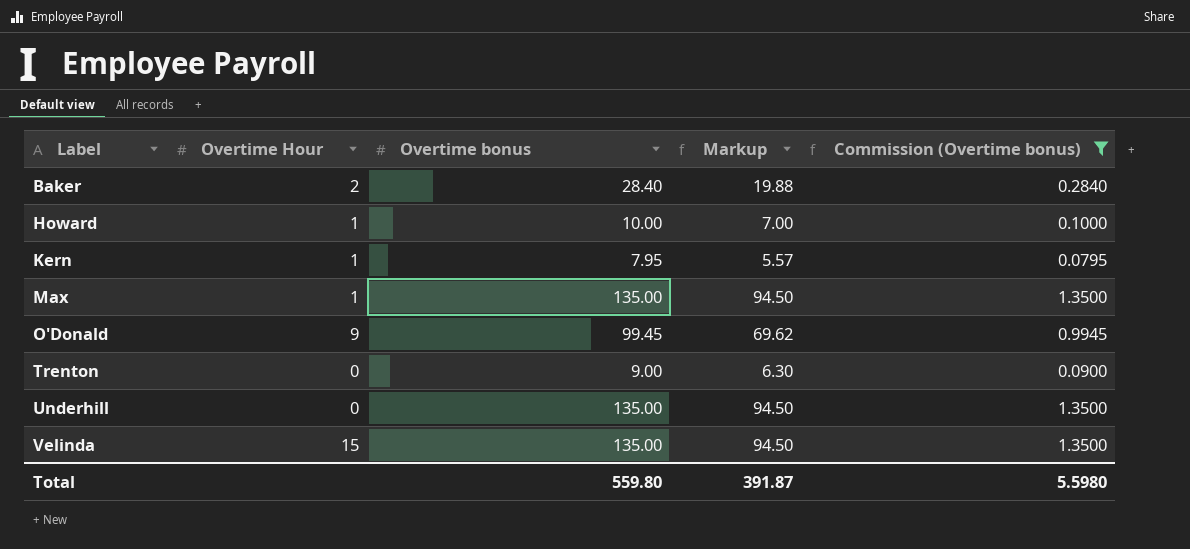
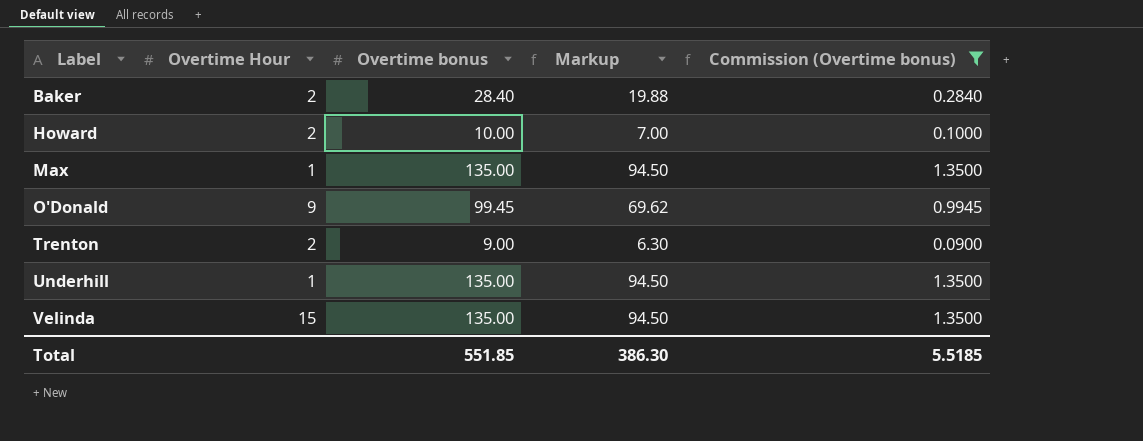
row Kern: 1 | 7.95 | 5.57 | 0.0795 -> none
Howard | Overtime Hour: 1 -> 2
Trenton | Overtime Hour: 0 -> 2
Underhill | Overtime Hour: 0 -> 1
Total | Overtime bonus: 559.80 -> 551.85
Total | Markup: 391.87 -> 386.30
Total | Commission (Overtime bonus): 5.5980 -> 5.5185

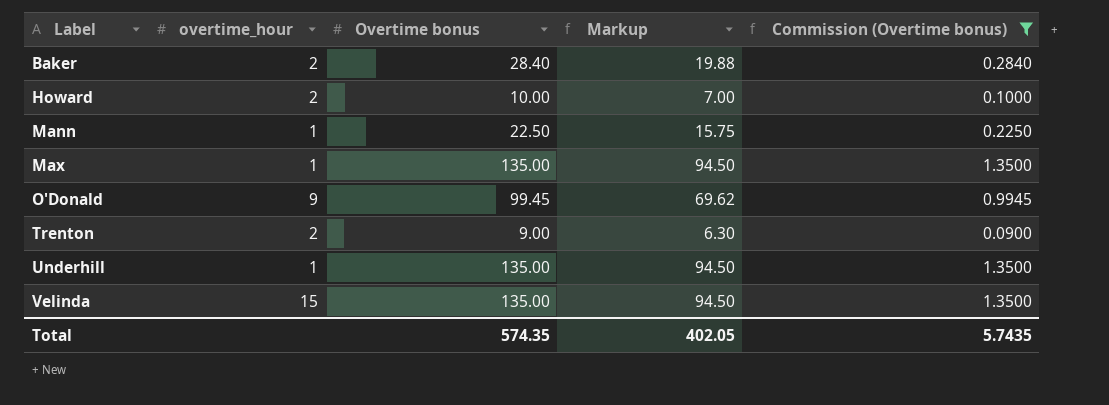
column name: Overtime Hour -> overtime_hour
row Mann: none -> 1 | 22.50 | 15.75 | 0.2250
Total | Overtime bonus: 551.85 -> 574.35
Total | Markup: 386.30 -> 402.05
Total | Commission (Overtime bonus): 5.5185 -> 5.7435

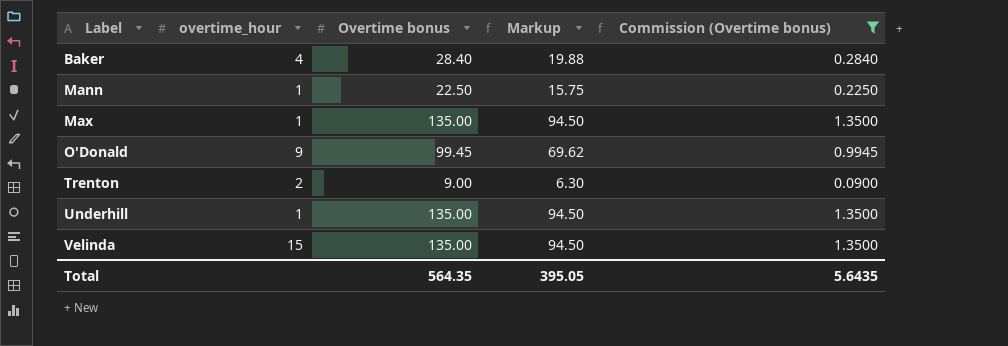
row Howard: 2 | 10.00 | 7.00 | 0.1000 -> none
Baker | overtime_hour: 2 -> 4
Total | Overtime bonus: 574.35 -> 564.35
Total | Markup: 402.05 -> 395.05
Total | Commission (Overtime bonus): 5.7435 -> 5.6435

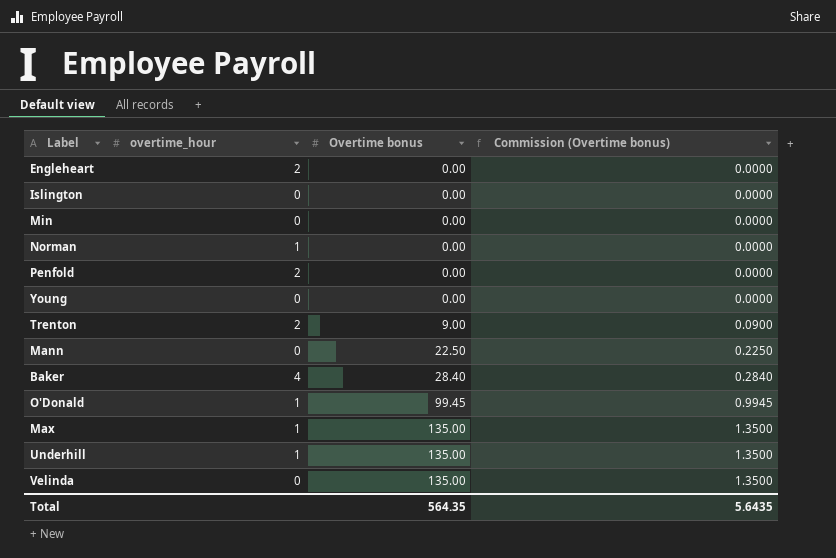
filter: Commission (Overtime bonus) != 0.0000 -> none
row order: Label ascending -> Overtime bonus ascending
column Markup | formula: [Overtime bonus] * 0.7 -> none
Mann | overtime_hour: 1 -> 0
O'Donald | overtime_hour: 9 -> 1
Velinda | overtime_hour: 15 -> 0

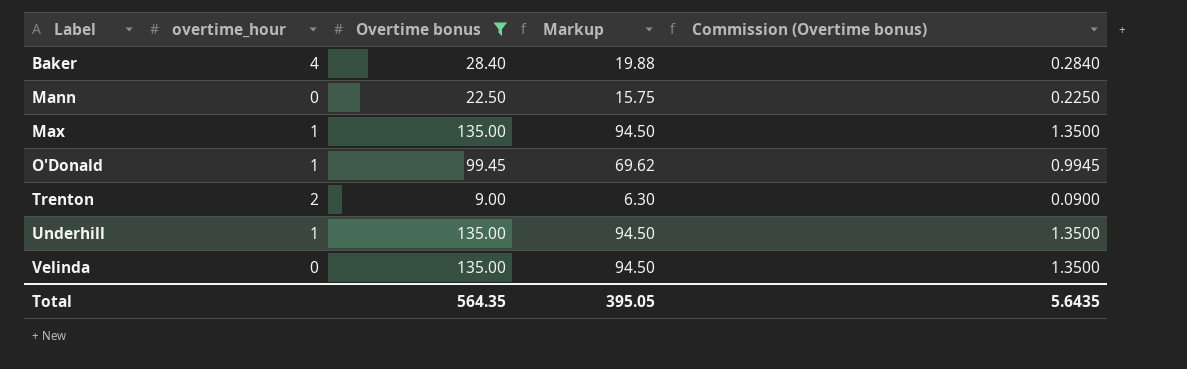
filter: none -> Overtime bonus != 0.00
row order: Overtime bonus ascending -> Label ascending
column Markup | formula: none -> [Overtime bonus] * 0.7

